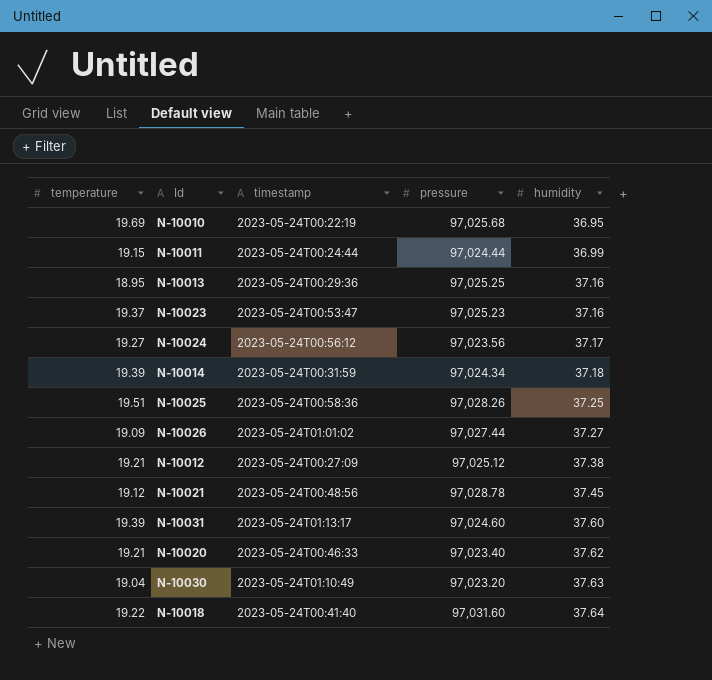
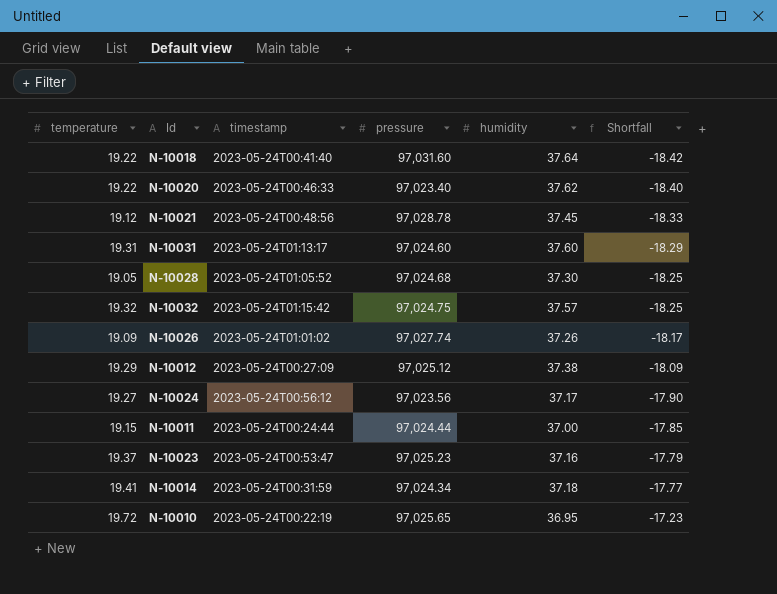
row order: humidity ascending -> Shortfall ascending
column Shortfall | formula: none -> [temperature] - [humidity]
row N-10013: 18.95 | 2023-05-24T00:29:36 | 97,025.25 | 37.16 -> none
row N-10025: 19.51 | 2023-05-24T00:58:36 | 97,028.26 | 37.25 -> none
row N-10030: 19.04 | 2023-05-24T01:10:49 | 97,023.20 | 37.63 -> none
N-10020 | temperature: 19.21 -> 19.22
N-10031 | temperature: 19.39 -> 19.31
row N-10028: none -> 19.05 | 2023-05-24T01:05:52 | 97,024.68 | 37.30 | -18.25
row N-10032: none -> 19.32 | 2023-05-24T01:15:42 | 97,024.75 | 37.57 | -18.25
N-10026 | pressure: 97,027.44 -> 97,027.74
N-10026 | humidity: 37.27 -> 37.26
N-10012 | temperature: 19.21 -> 19.29
N-10011 | humidity: 36.99 -> 37.00
N-10014 | temperature: 19.39 -> 19.41
N-10010 | temperature: 19.69 -> 19.72
N-10010 | pressure: 97,025.68 -> 97,025.65

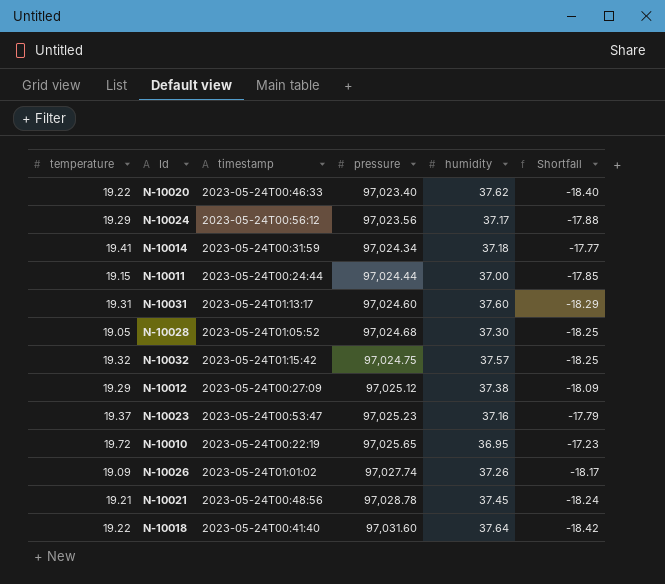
row order: Shortfall ascending -> pressure ascending
N-10024 | temperature: 19.27 -> 19.29
N-10024 | Shortfall: -17.90 -> -17.88
N-10021 | temperature: 19.12 -> 19.21
N-10021 | Shortfall: -18.33 -> -18.24

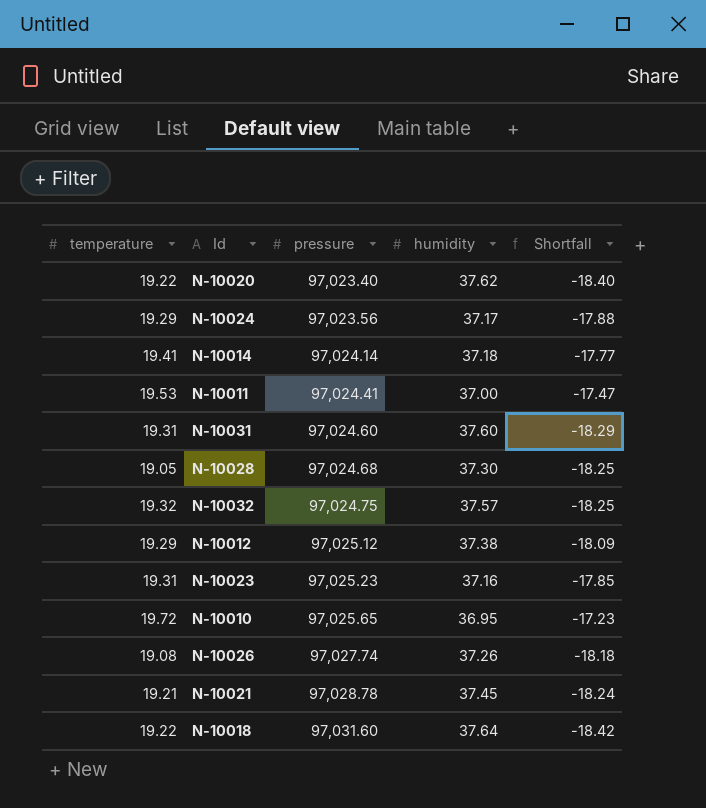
column timestamp | position: 3 -> none
N-10014 | pressure: 97,024.34 -> 97,024.14
N-10011 | temperature: 19.15 -> 19.53
N-10011 | pressure: 97,024.44 -> 97,024.41
N-10011 | Shortfall: -17.85 -> -17.47
N-10023 | temperature: 19.37 -> 19.31
N-10023 | Shortfall: -17.79 -> -17.85
N-10026 | temperature: 19.09 -> 19.08
N-10026 | Shortfall: -18.17 -> -18.18

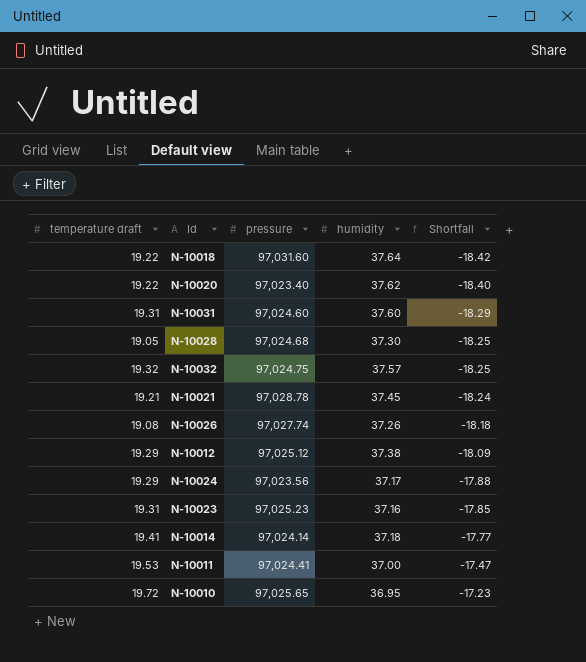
row order: pressure ascending -> Shortfall ascending
column name: temperature -> temperature draft

